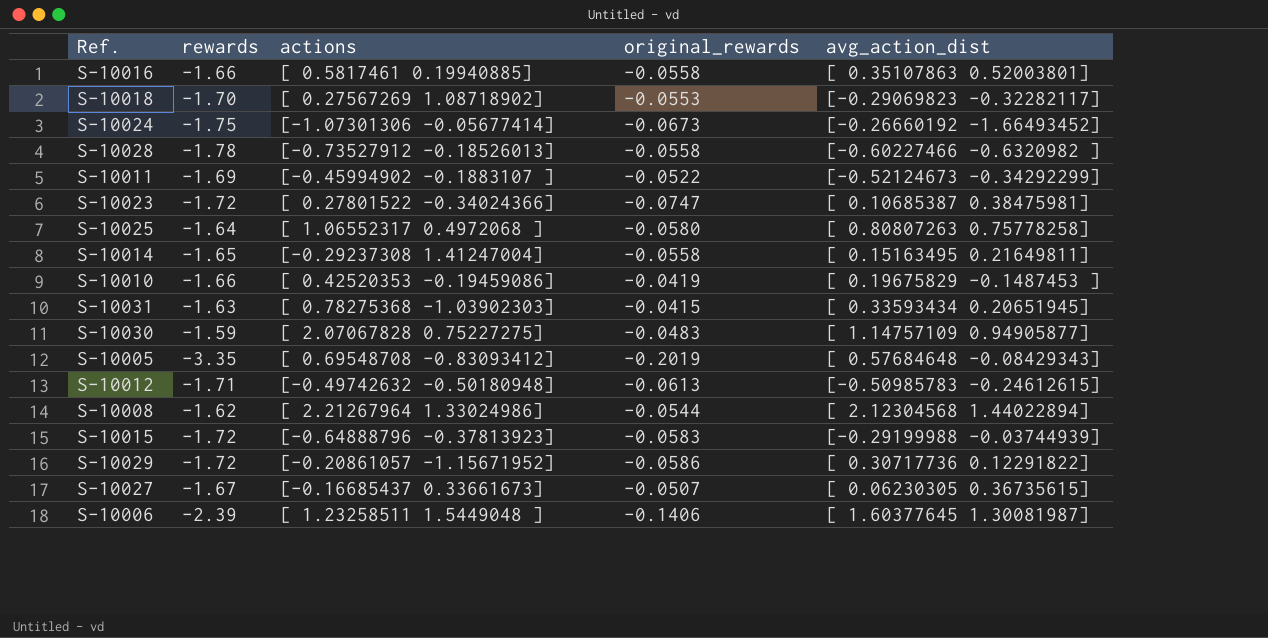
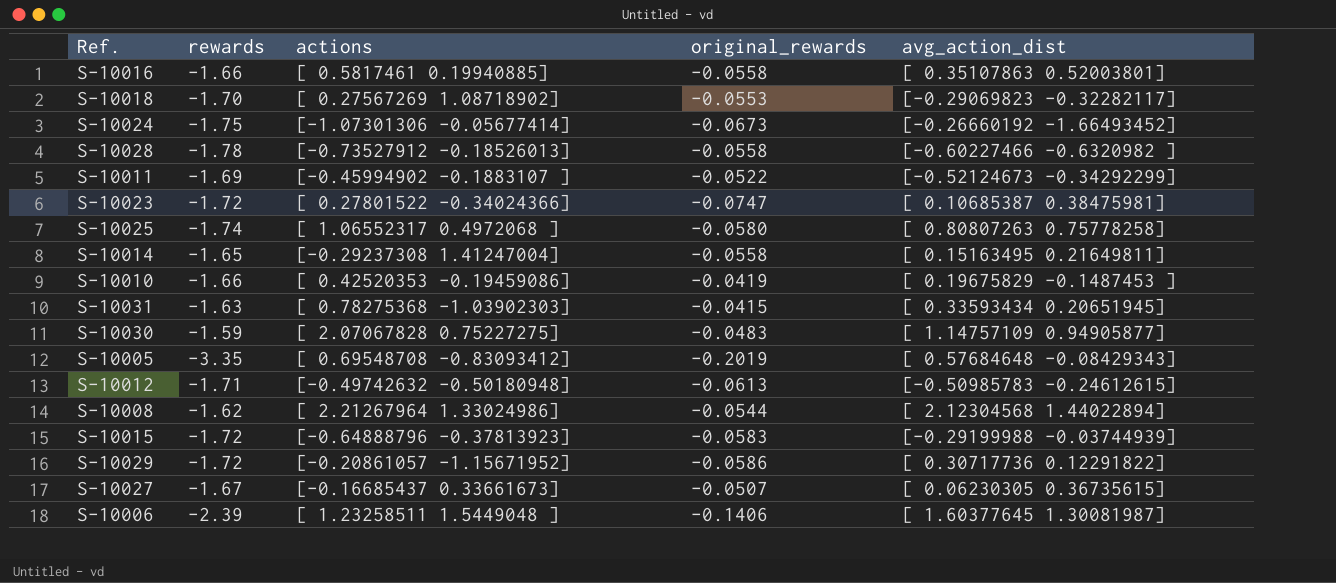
S-10025 | rewards: -1.64 -> -1.74

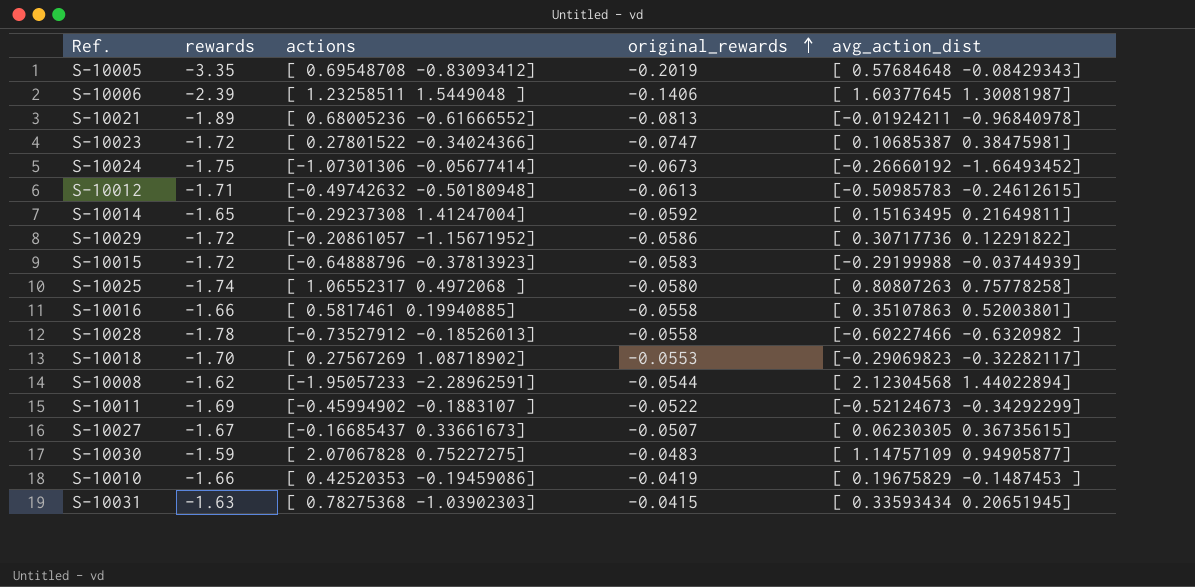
row order: none -> original_rewards ascending
row S-10021: none -> -1.89 | [ 0.68005236 -0.61666552] | -0.0813 | [-0.01924211 -0.96840978]
S-10014 | original_rewards: -0.0558 -> -0.0592
S-10008 | actions: [ 2.21267964 1.33024986] -> [-1.95057233 -2.28962591]

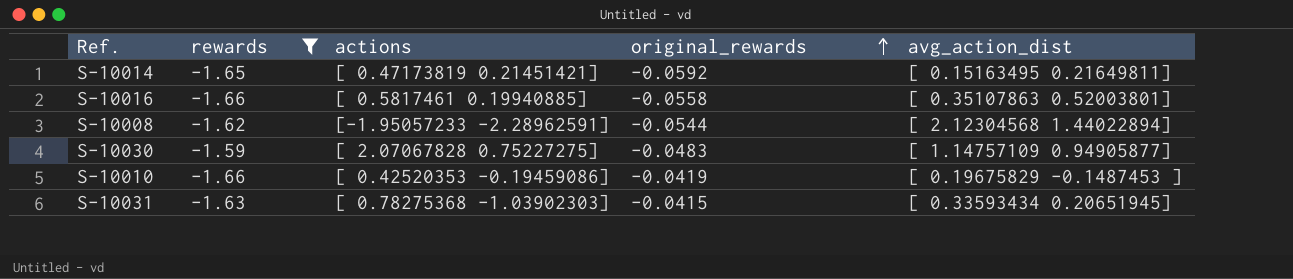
filter: none -> rewards >= -1.66
S-10014 | actions: [-0.29237308 1.41247004] -> [ 0.47173819 0.21451421]

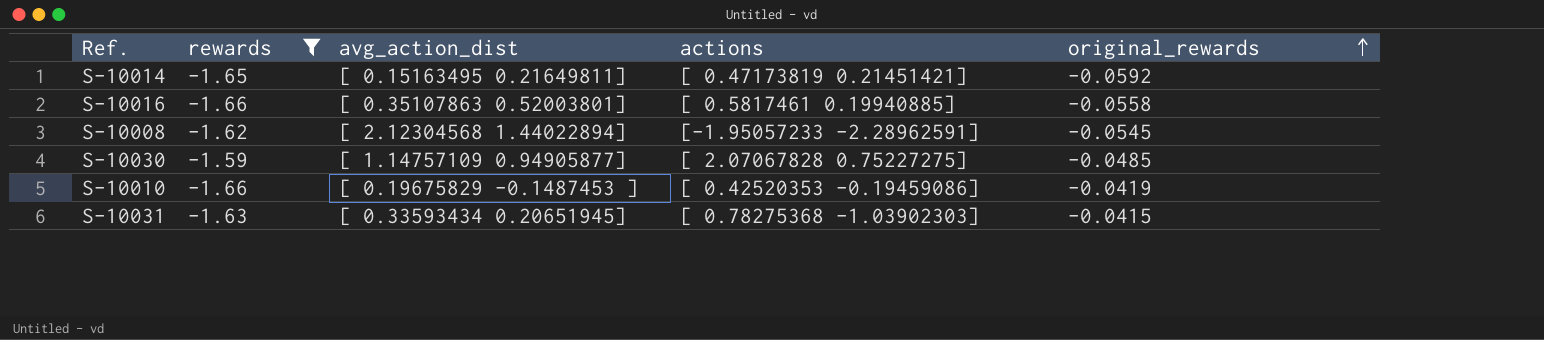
column avg_action_dist | position: 5 -> 3
S-10008 | original_rewards: -0.0544 -> -0.0545
S-10030 | original_rewards: -0.0483 -> -0.0485

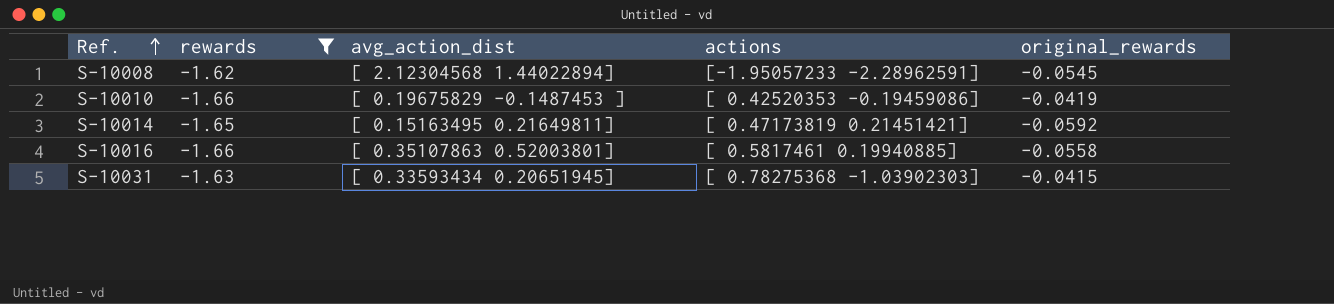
row order: original_rewards ascending -> Ref. ascending
row S-10030: -1.59 | [ 1.14757109 0.94905877] | [ 2.07067828 0.75227275] | -0.0485 -> none

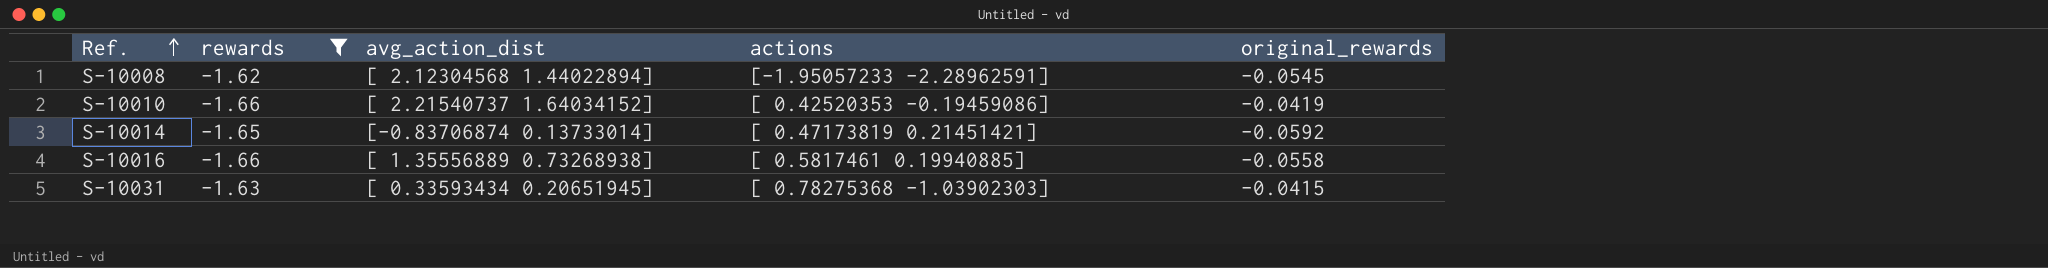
S-10010 | avg_action_dist: [ 0.19675829 -0.1487453 ] -> [ 2.21540737 1.64034152]
S-10014 | avg_action_dist: [ 0.15163495 0.21649811] -> [-0.83706874 0.13733014]
S-10016 | avg_action_dist: [ 0.35107863 0.52003801] -> [ 1.35556889 0.73268938]

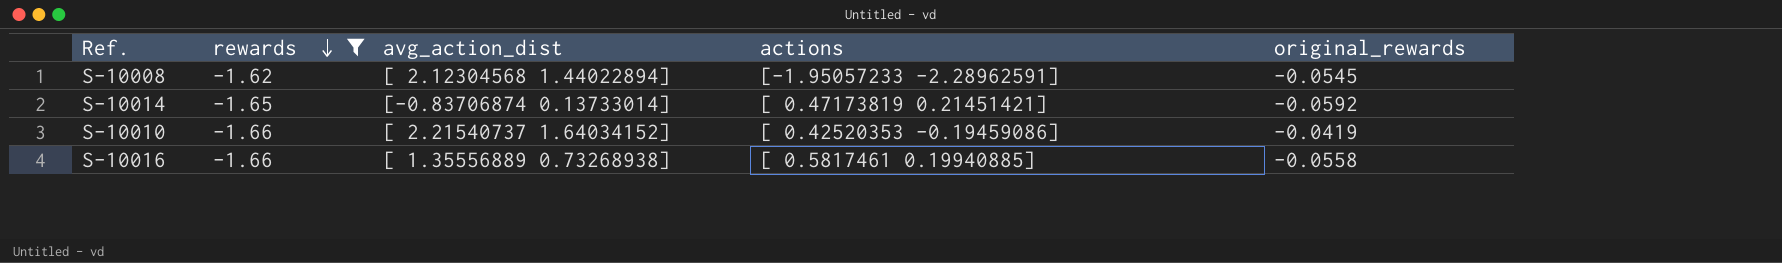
row order: Ref. ascending -> rewards descending
row S-10031: -1.63 | [ 0.33593434 0.20651945] | [ 0.78275368 -1.03902303] | -0.0415 -> none

